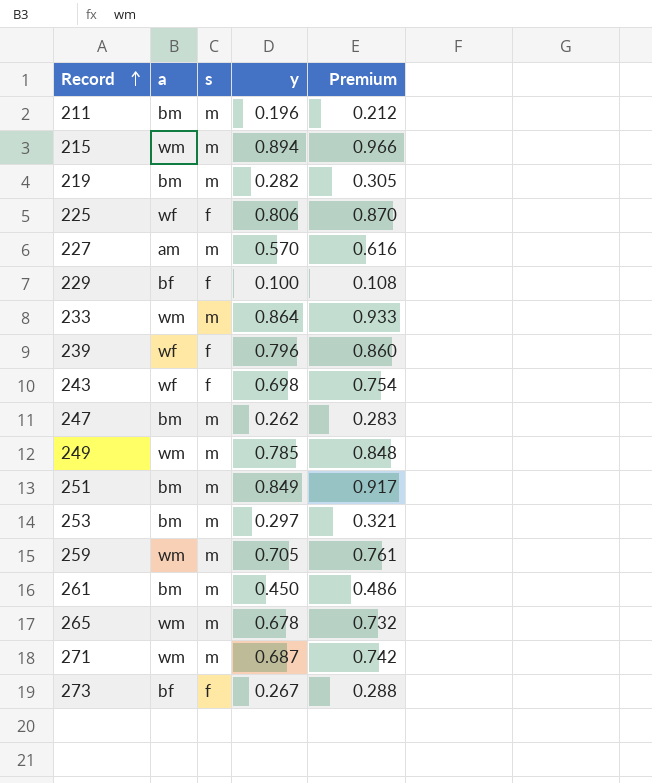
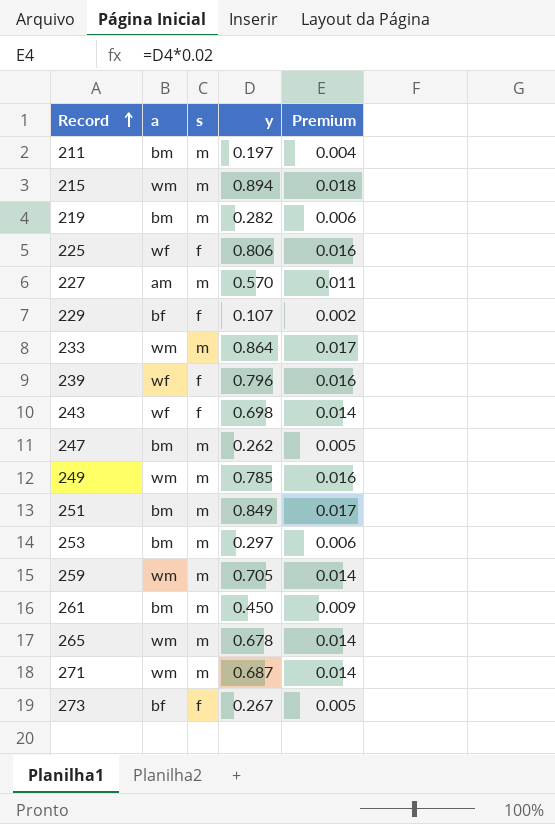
column Premium | formula: [y] * 1.08 -> [y] * 0.02
211 | y: 0.196 -> 0.197
229 | y: 0.100 -> 0.107

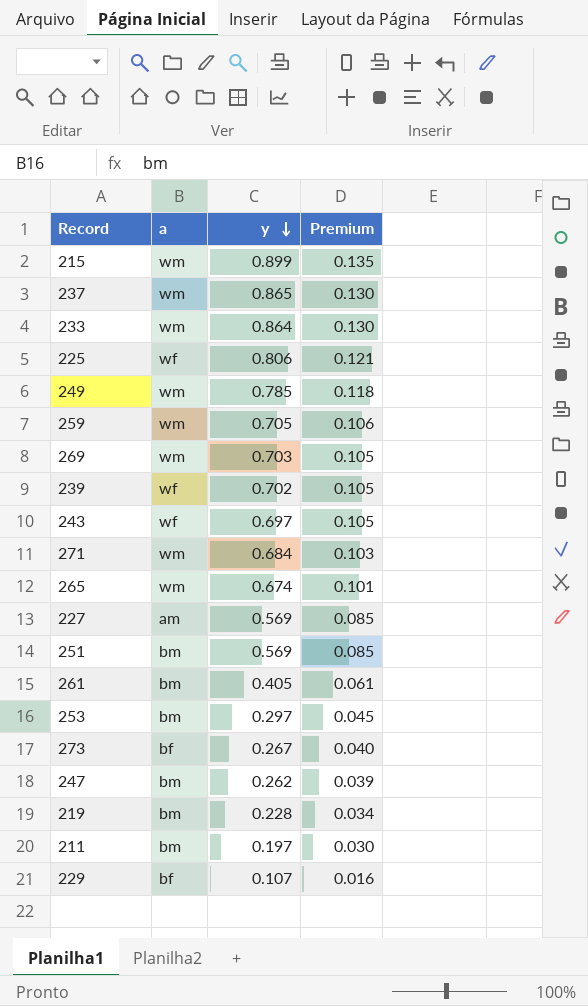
row order: Record ascending -> y descending
column s | position: 3 -> none
column Premium | formula: [y] * 0.02 -> [y] * 0.15
215 | y: 0.894 -> 0.899
row 237: none -> wm | 0.865 | 0.130
row 269: none -> wm | 0.703 | 0.105
239 | y: 0.796 -> 0.702
243 | y: 0.698 -> 0.697
271 | y: 0.687 -> 0.684
265 | y: 0.678 -> 0.674
227 | y: 0.570 -> 0.569
251 | y: 0.849 -> 0.569
261 | y: 0.450 -> 0.405
219 | y: 0.282 -> 0.228

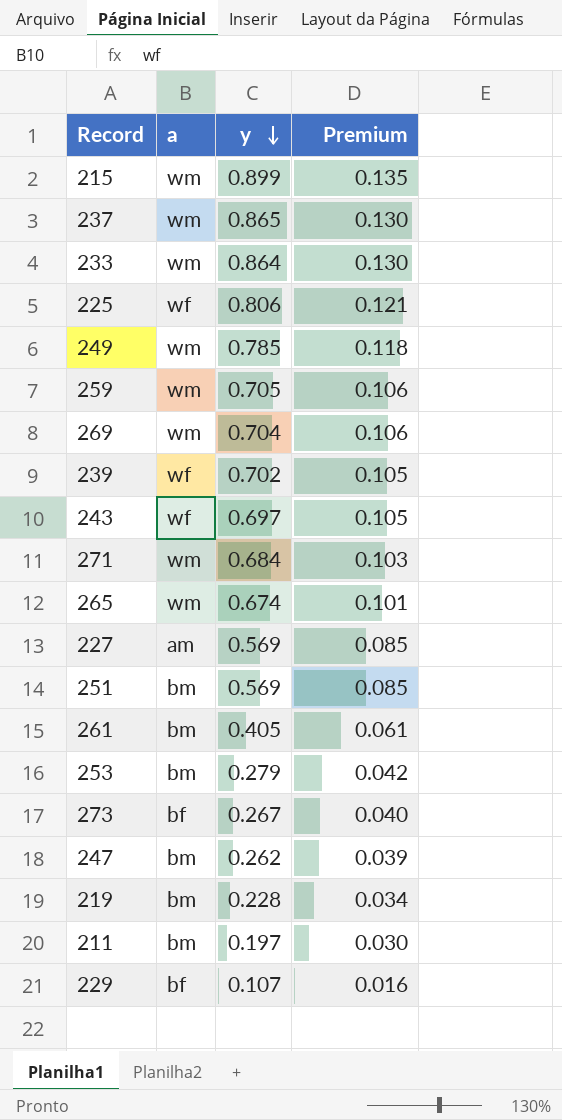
269 | y: 0.703 -> 0.704
269 | Premium: 0.105 -> 0.106
253 | y: 0.297 -> 0.279
253 | Premium: 0.045 -> 0.042

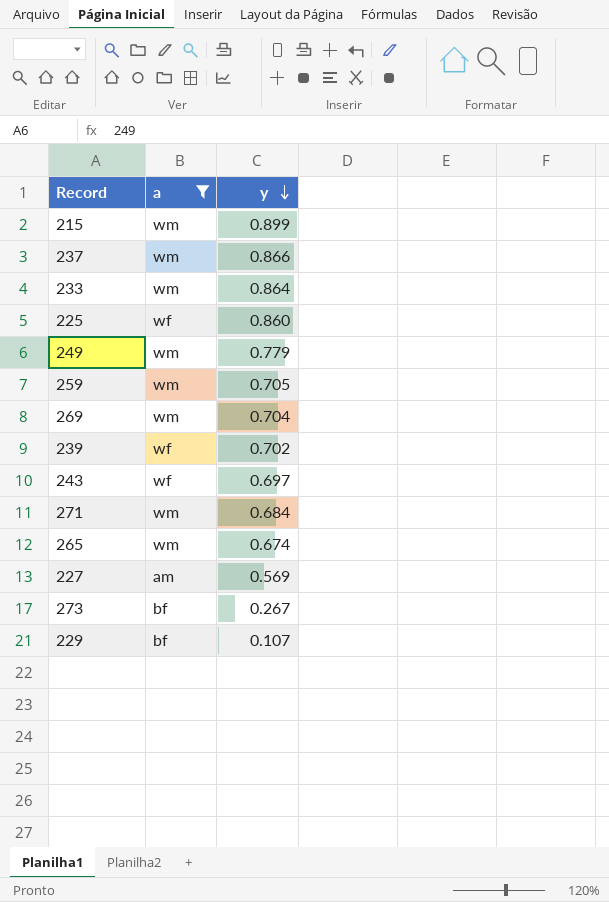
filter: none -> a != bm
column Premium | formula: [y] * 0.15 -> none
237 | y: 0.865 -> 0.866
225 | y: 0.806 -> 0.860
249 | y: 0.785 -> 0.779

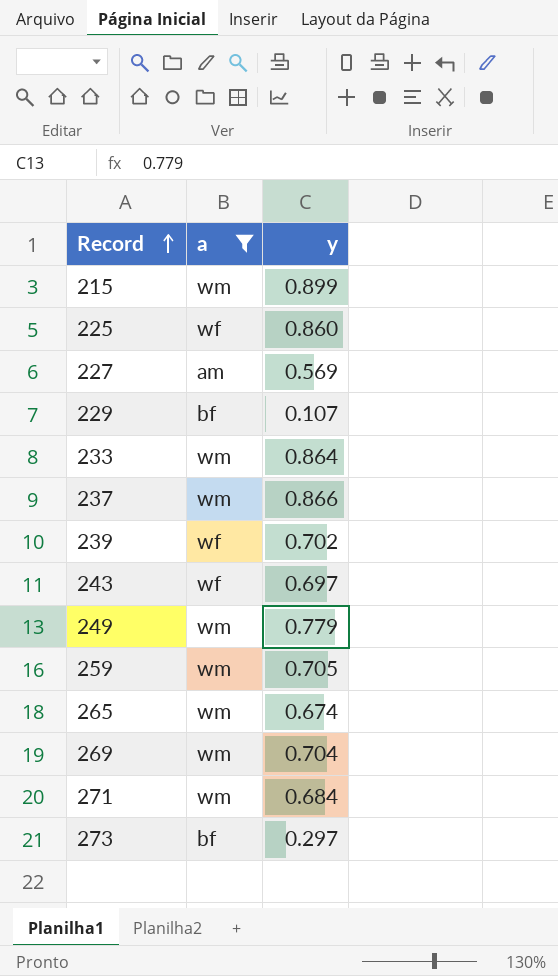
row order: y descending -> Record ascending
273 | y: 0.267 -> 0.297

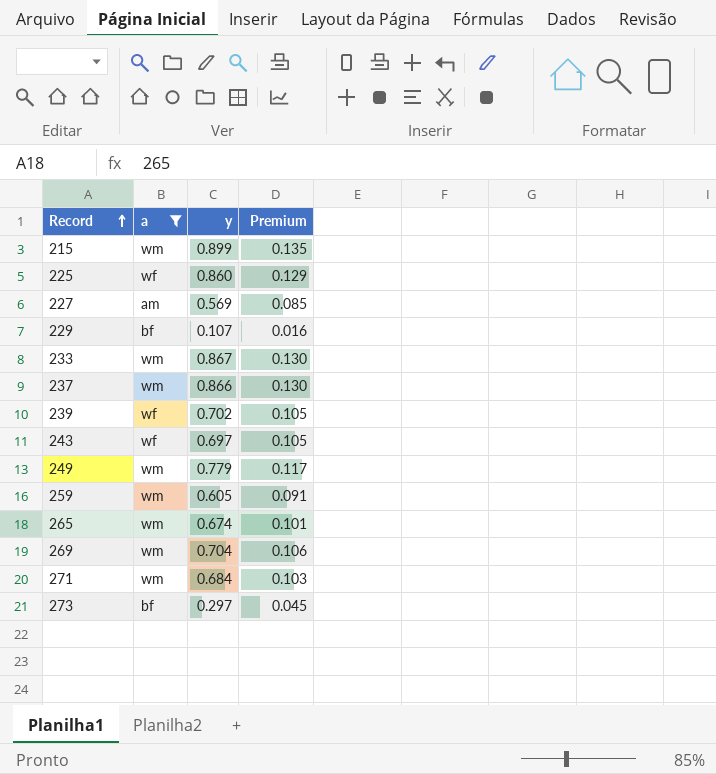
column Premium | formula: none -> [y] * 0.15
233 | y: 0.864 -> 0.867
259 | y: 0.705 -> 0.605

